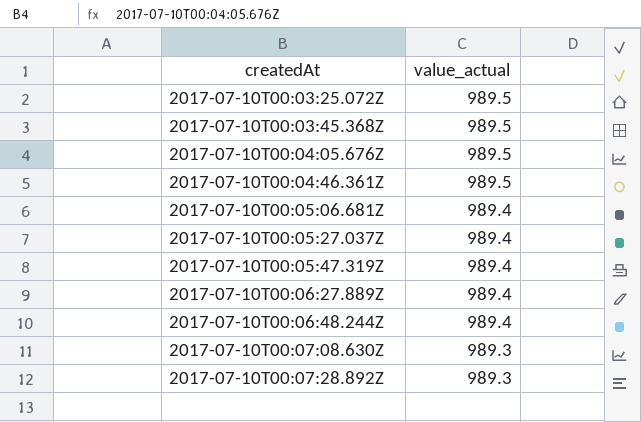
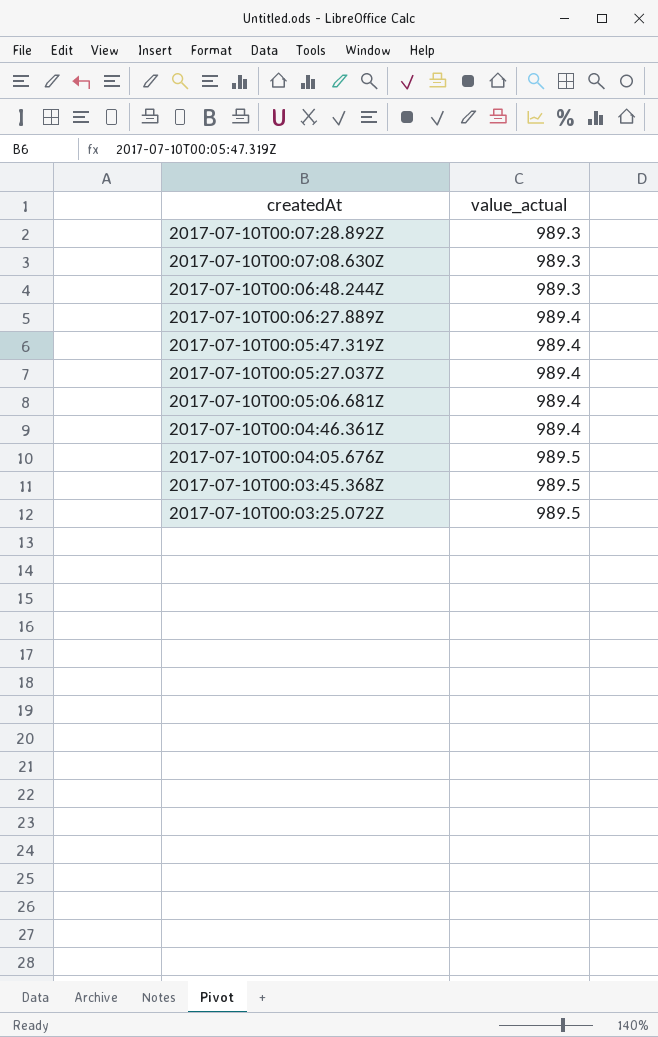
row order: createdAt ascending -> createdAt descending
2017-07-10T00:06:48.244Z | value_actual: 989.4 -> 989.3
2017-07-10T00:04:46.361Z | value_actual: 989.5 -> 989.4

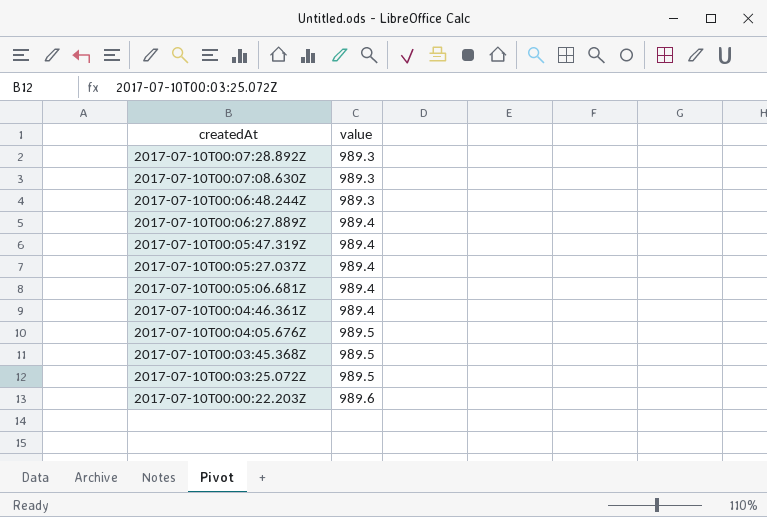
column name: value_actual -> value
row 2017-07-10T00:00:22.203Z: none -> 989.6

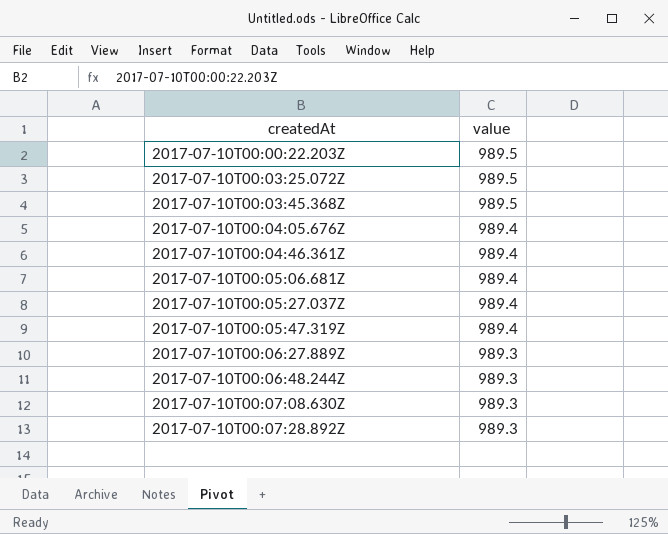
row order: createdAt descending -> createdAt ascending
2017-07-10T00:00:22.203Z | value: 989.6 -> 989.5
2017-07-10T00:04:05.676Z | value: 989.5 -> 989.4
2017-07-10T00:06:27.889Z | value: 989.4 -> 989.3

